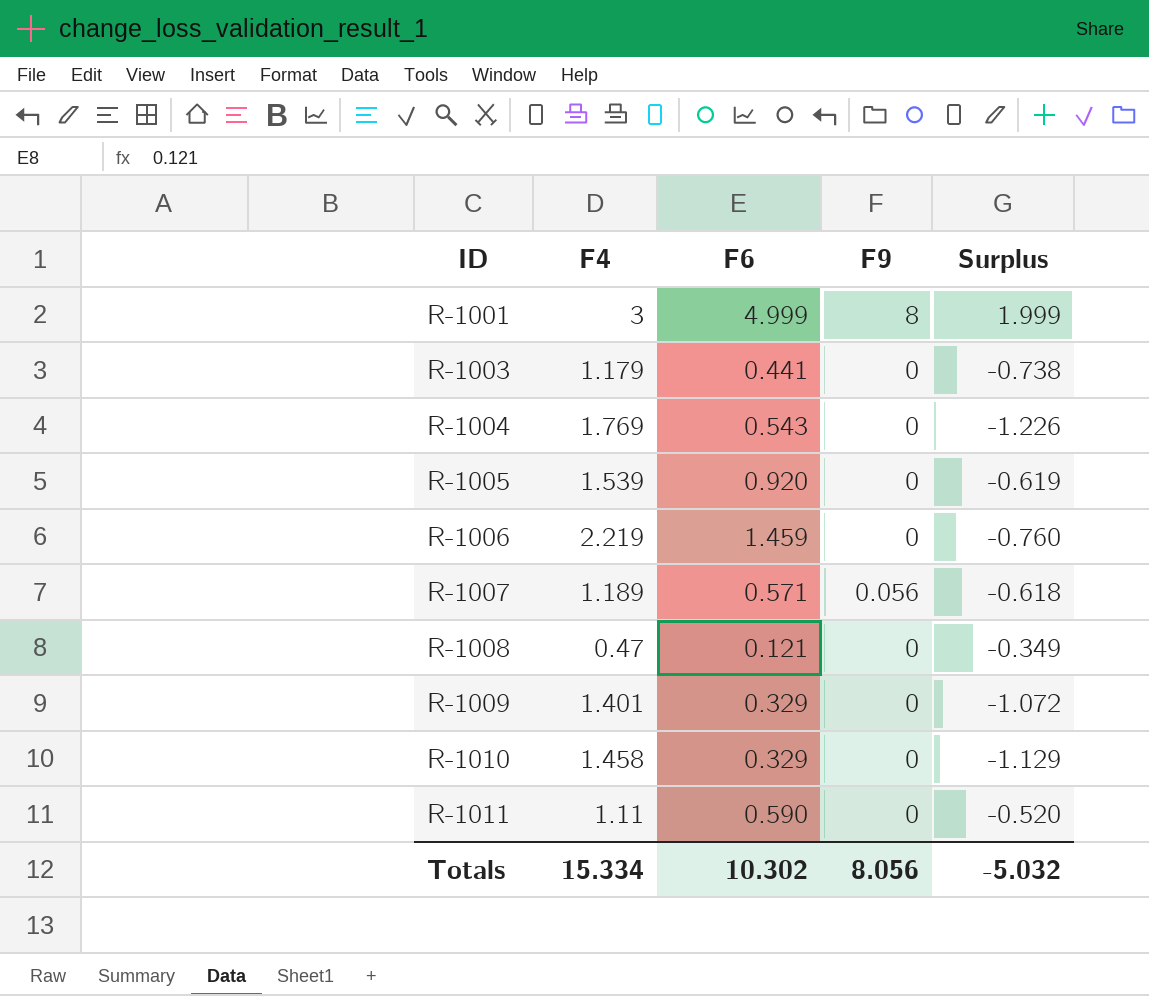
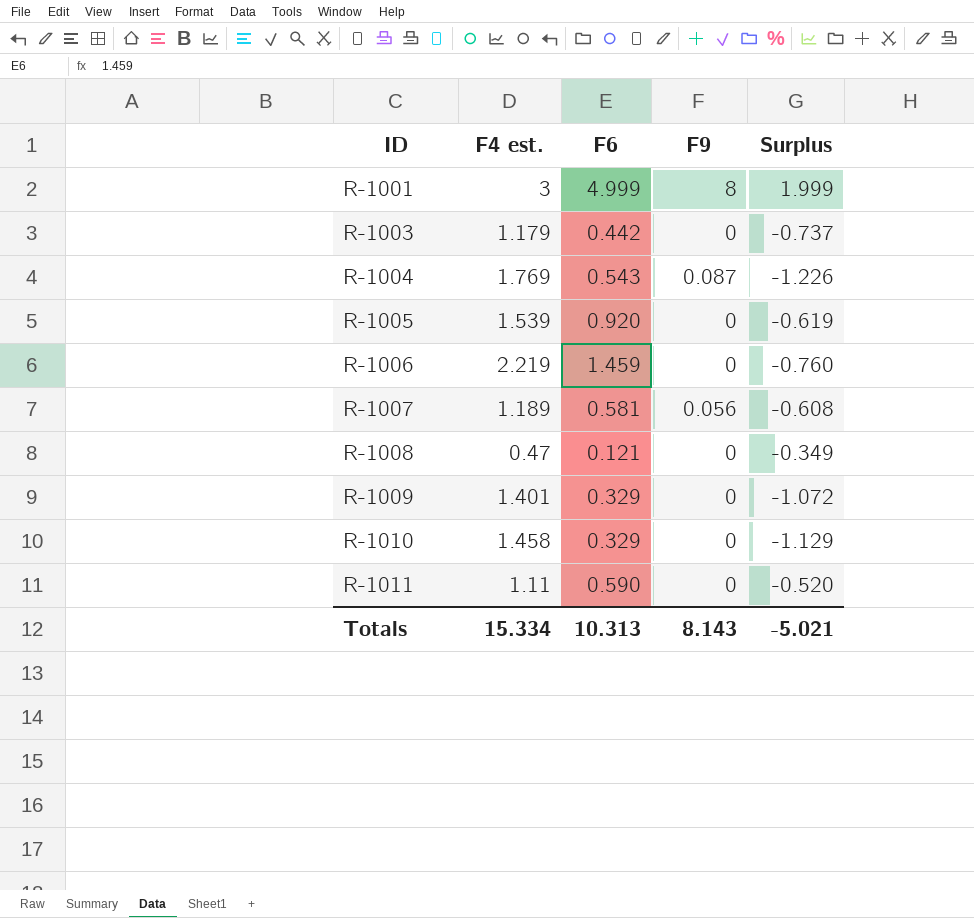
column name: F4 -> F4 est.
R-1003 | F6: 0.441 -> 0.442
R-1003 | Surplus: -0.738 -> -0.737
R-1004 | F9: 0 -> 0.087
R-1007 | F6: 0.571 -> 0.581
R-1007 | Surplus: -0.618 -> -0.608
Totals | F6: 10.302 -> 10.313
Totals | F9: 8.056 -> 8.143
Totals | Surplus: -5.032 -> -5.021

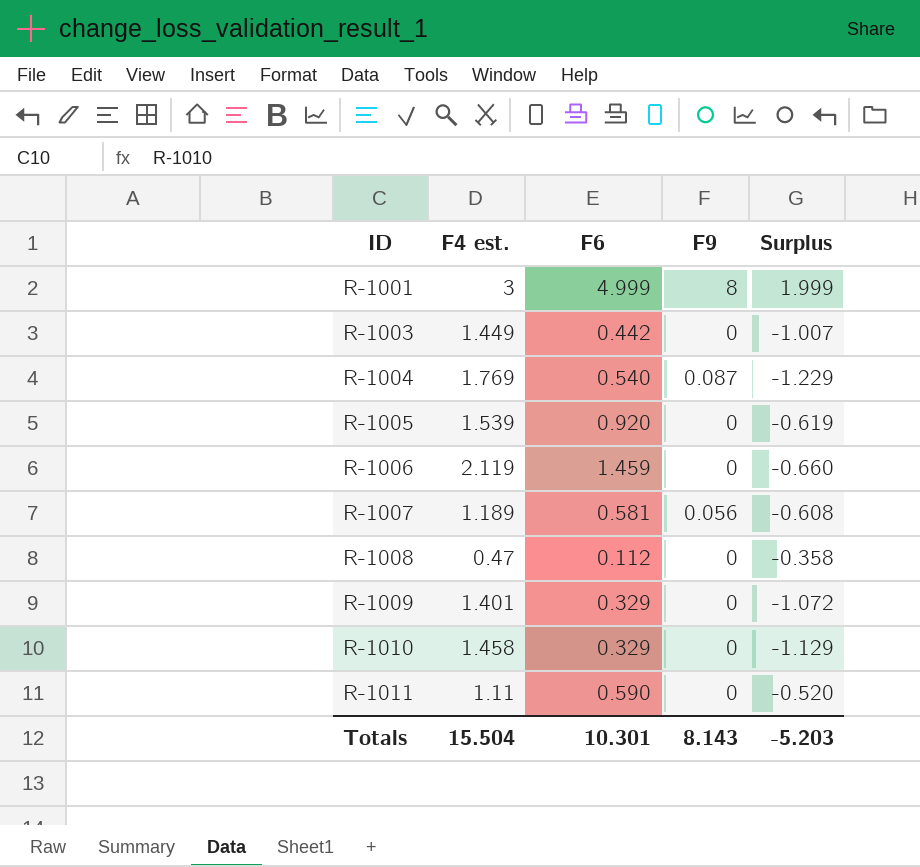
R-1003 | F4 est.: 1.179 -> 1.449
R-1003 | Surplus: -0.737 -> -1.007
R-1004 | F6: 0.543 -> 0.540
R-1004 | Surplus: -1.226 -> -1.229
R-1006 | F4 est.: 2.219 -> 2.119
R-1006 | Surplus: -0.760 -> -0.660
R-1008 | F6: 0.121 -> 0.112
R-1008 | Surplus: -0.349 -> -0.358
Totals | F4 est.: 15.334 -> 15.504
Totals | F6: 10.313 -> 10.301
Totals | Surplus: -5.021 -> -5.203

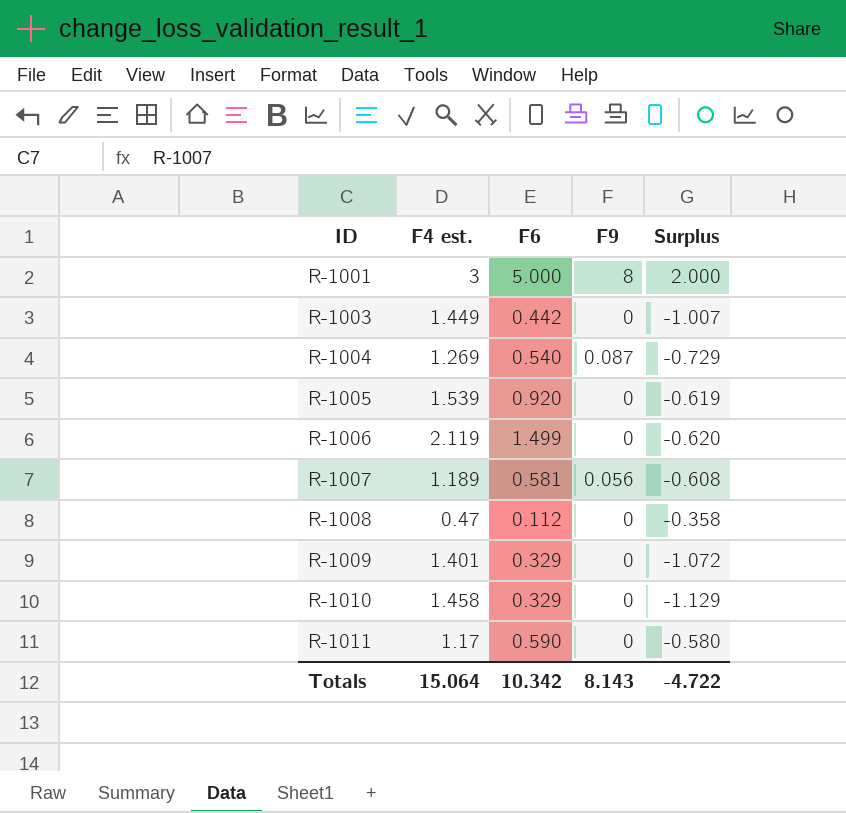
R-1001 | F6: 4.999 -> 5.000
R-1001 | Surplus: 1.999 -> 2.000
R-1004 | F4 est.: 1.769 -> 1.269
R-1004 | Surplus: -1.229 -> -0.729
R-1006 | F6: 1.459 -> 1.499
R-1006 | Surplus: -0.660 -> -0.620
R-1011 | F4 est.: 1.11 -> 1.17
R-1011 | Surplus: -0.520 -> -0.580
Totals | F4 est.: 15.504 -> 15.064
Totals | F6: 10.301 -> 10.342
Totals | Surplus: -5.203 -> -4.722

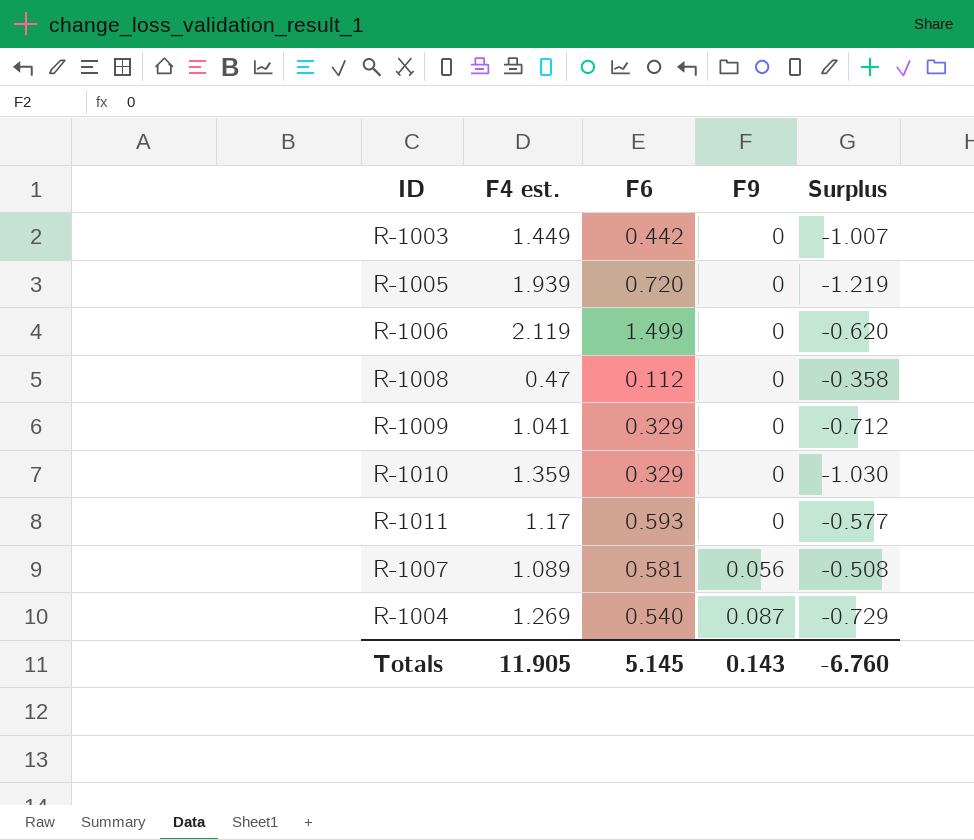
row order: ID ascending -> F9 ascending
row R-1001: 3 | 5.000 | 8 | 2.000 -> none
R-1005 | F4 est.: 1.539 -> 1.939
R-1005 | F6: 0.920 -> 0.720
R-1005 | Surplus: -0.619 -> -1.219
R-1009 | F4 est.: 1.401 -> 1.041
R-1009 | Surplus: -1.072 -> -0.712
R-1010 | F4 est.: 1.458 -> 1.359
R-1010 | Surplus: -1.129 -> -1.030
R-1011 | F6: 0.590 -> 0.593
R-1011 | Surplus: -0.580 -> -0.577
R-1007 | F4 est.: 1.189 -> 1.089
R-1007 | Surplus: -0.608 -> -0.508
Totals | F4 est.: 15.064 -> 11.905
Totals | F6: 10.342 -> 5.145
Totals | F9: 8.143 -> 0.143
Totals | Surplus: -4.722 -> -6.760

